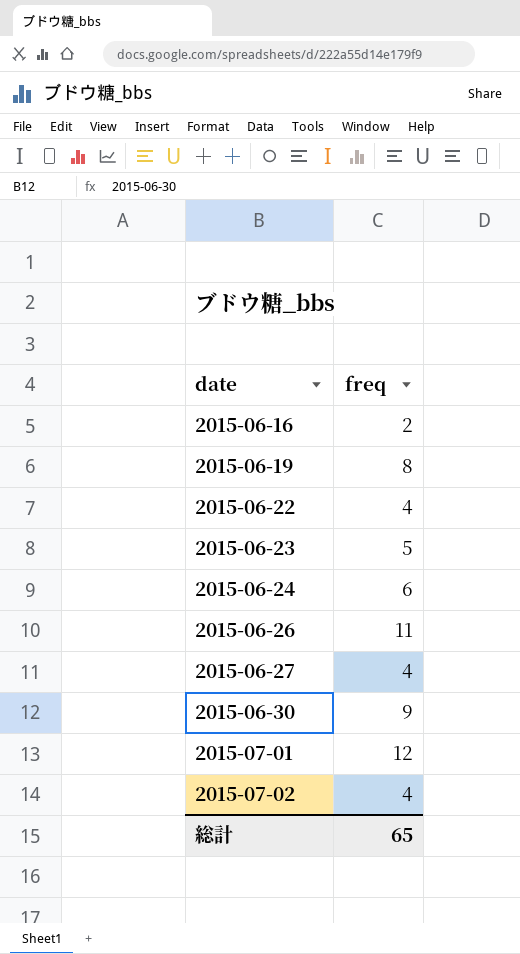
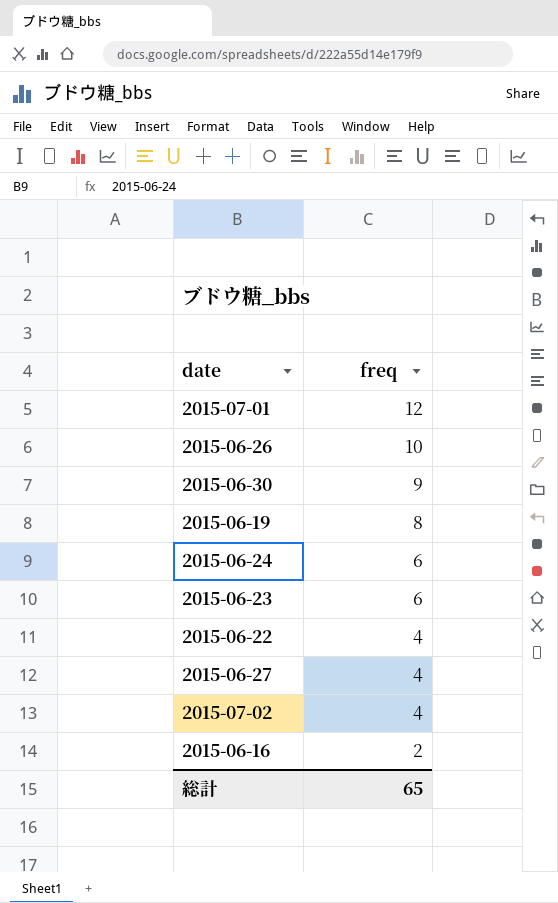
row order: date ascending -> freq descending
2015-06-26 | freq: 11 -> 10
2015-06-23 | freq: 5 -> 6

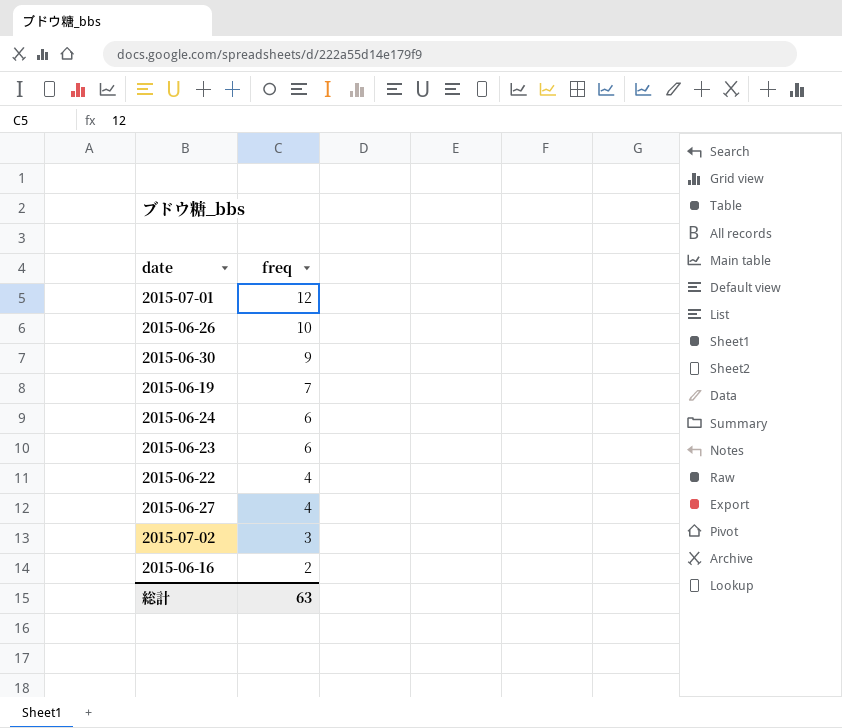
2015-06-19 | freq: 8 -> 7
2015-07-02 | freq: 4 -> 3
総計 | freq: 65 -> 63

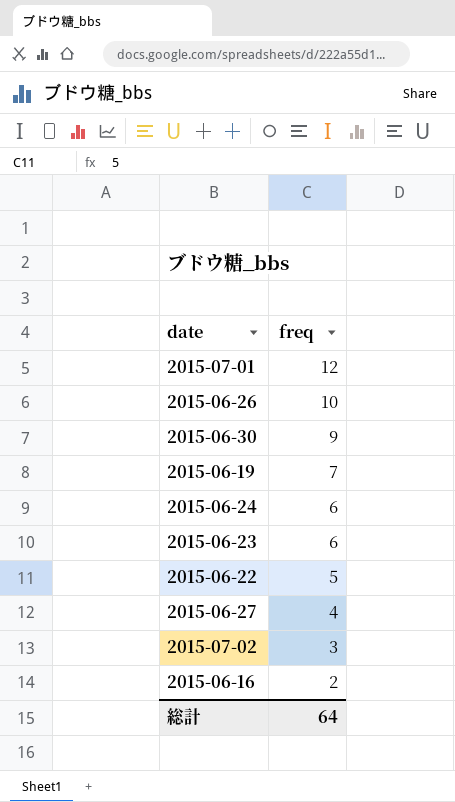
2015-06-22 | freq: 4 -> 5
総計 | freq: 63 -> 64

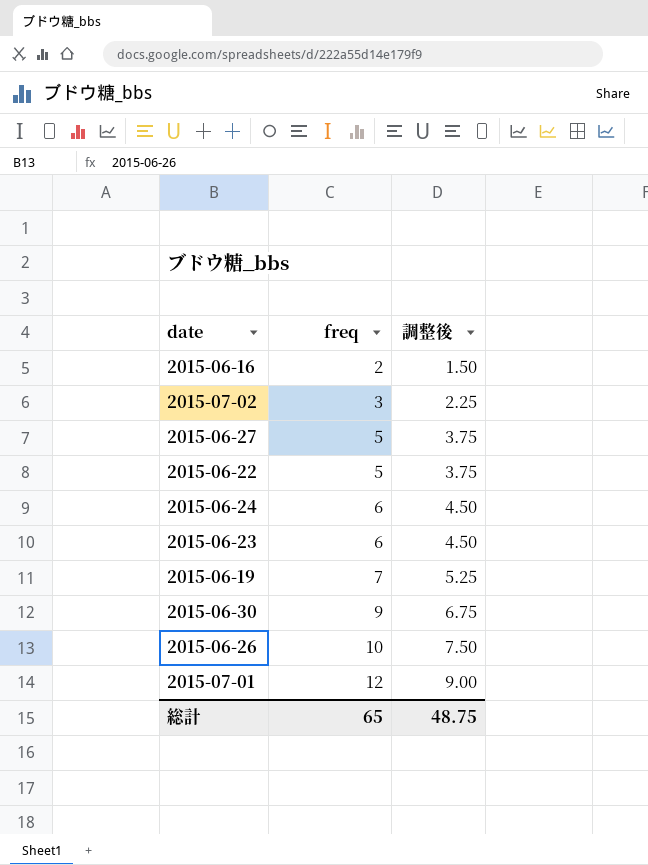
row order: freq descending -> freq ascending
column 調整後 | formula: none -> [freq] * 0.75
2015-06-27 | freq: 4 -> 5
総計 | freq: 64 -> 65

